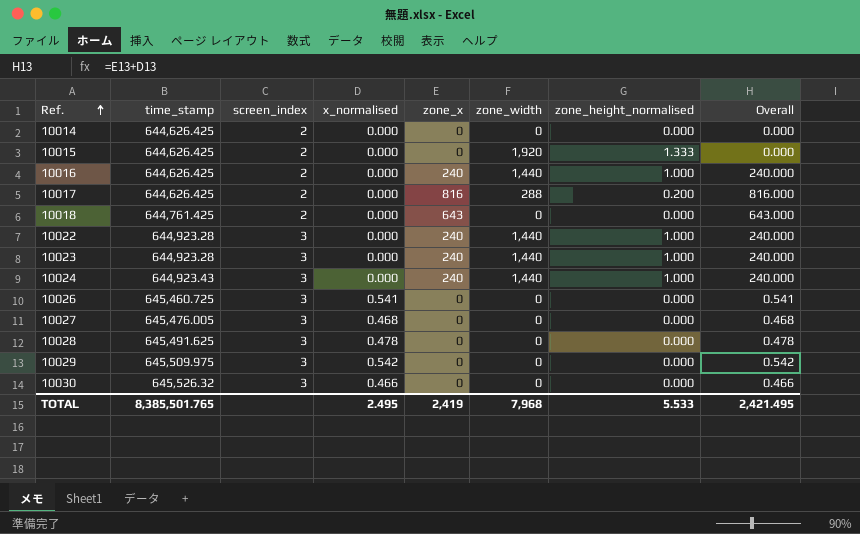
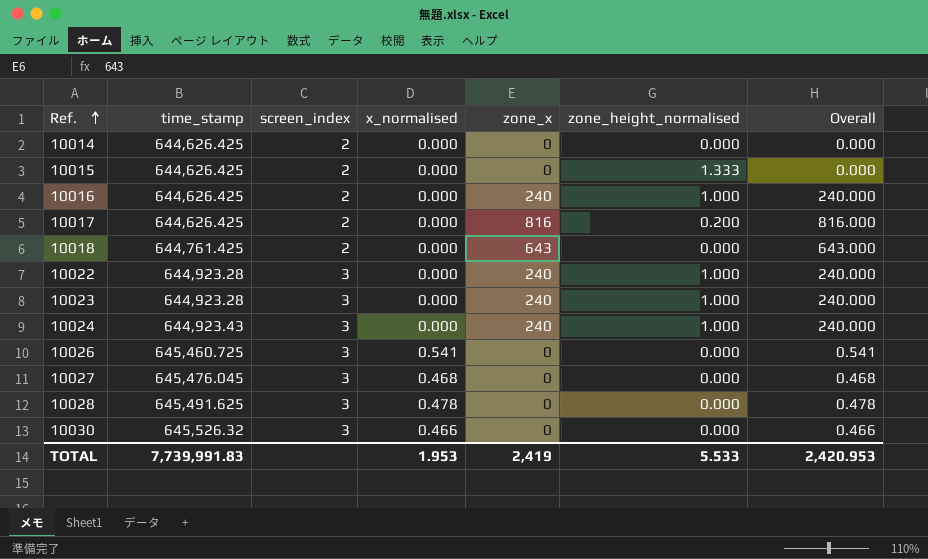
column zone_width | position: 6 -> none
row 10029: 645,509.975 | 3 | 0.542 | 0 | 0 | 0.000 | 0.542 -> none
10027 | time_stamp: 645,476.005 -> 645,476.045
TOTAL | time_stamp: 8,385,501.765 -> 7,739,991.83
TOTAL | x_normalised: 2.495 -> 1.953
TOTAL | Overall: 2,421.495 -> 2,420.953

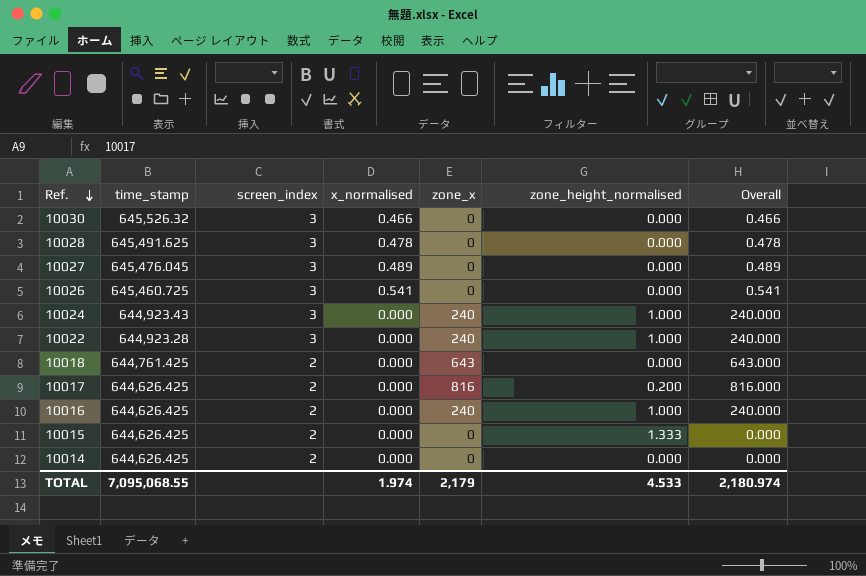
row order: Ref. ascending -> Ref. descending
row 10023: 644,923.28 | 3 | 0.000 | 240 | 1.000 | 240.000 -> none
10027 | x_normalised: 0.468 -> 0.489
10027 | Overall: 0.468 -> 0.489
TOTAL | time_stamp: 7,739,991.83 -> 7,095,068.55
TOTAL | x_normalised: 1.953 -> 1.974
TOTAL | zone_x: 2,419 -> 2,179
TOTAL | zone_height_normalised: 5.533 -> 4.533
TOTAL | Overall: 2,420.953 -> 2,180.974

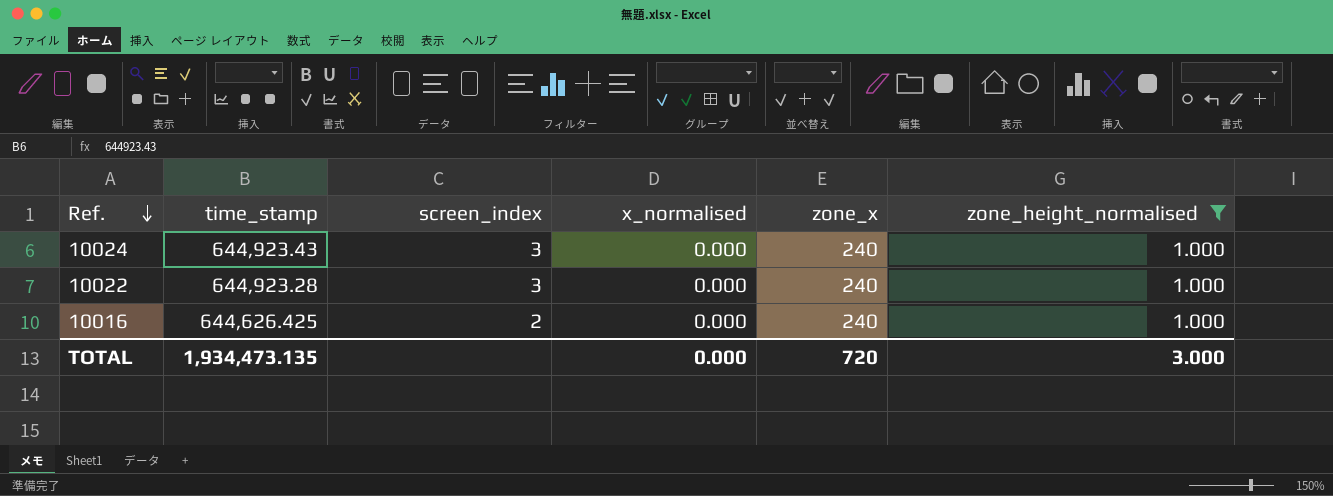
filter: none -> zone_height_normalised = 1.000
column Overall | formula: [x_normalised] + [zone_x] -> none
TOTAL | time_stamp: 7,095,068.55 -> 1,934,473.135
TOTAL | x_normalised: 1.974 -> 0.000
TOTAL | zone_x: 2,179 -> 720
TOTAL | zone_height_normalised: 4.533 -> 3.000

